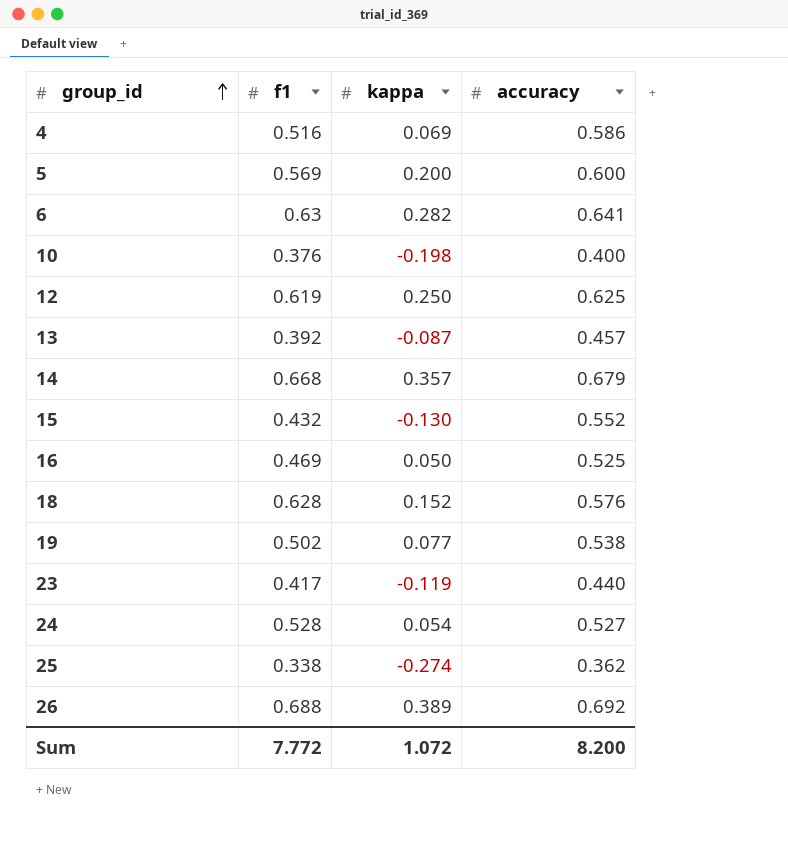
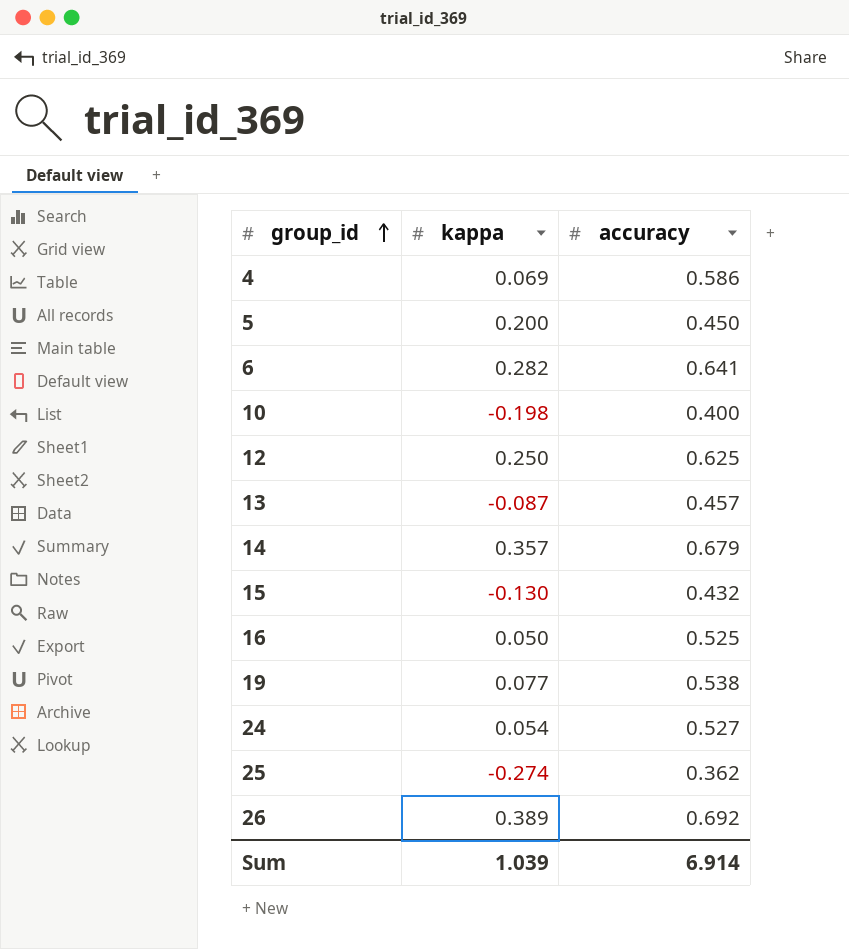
column f1 | position: 2 -> none
row 18: 0.628 | 0.152 | 0.576 -> none
row 23: 0.417 | -0.119 | 0.440 -> none
5 | accuracy: 0.600 -> 0.450
15 | accuracy: 0.552 -> 0.432
Sum | kappa: 1.072 -> 1.039
Sum | accuracy: 8.200 -> 6.914

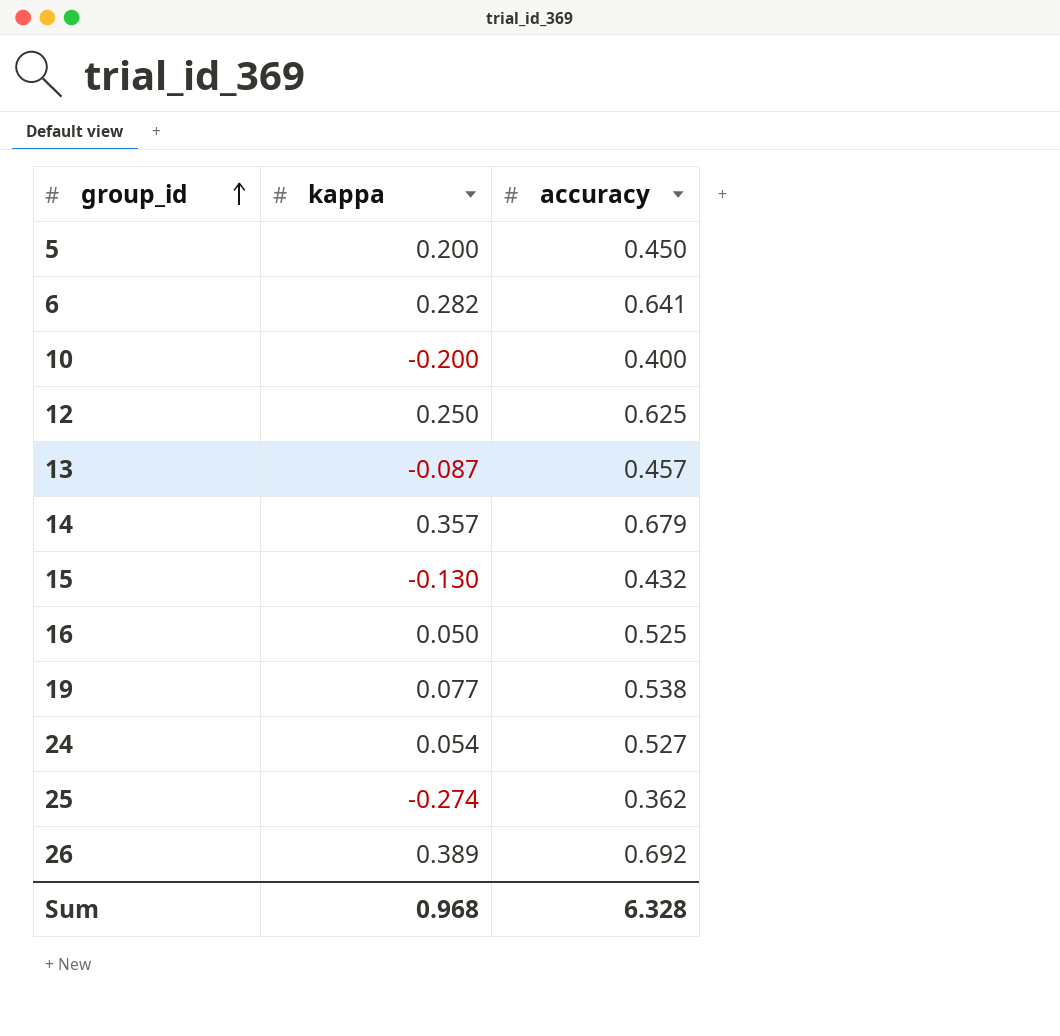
row 4: 0.069 | 0.586 -> none
10 | kappa: -0.198 -> -0.200
Sum | kappa: 1.039 -> 0.968
Sum | accuracy: 6.914 -> 6.328

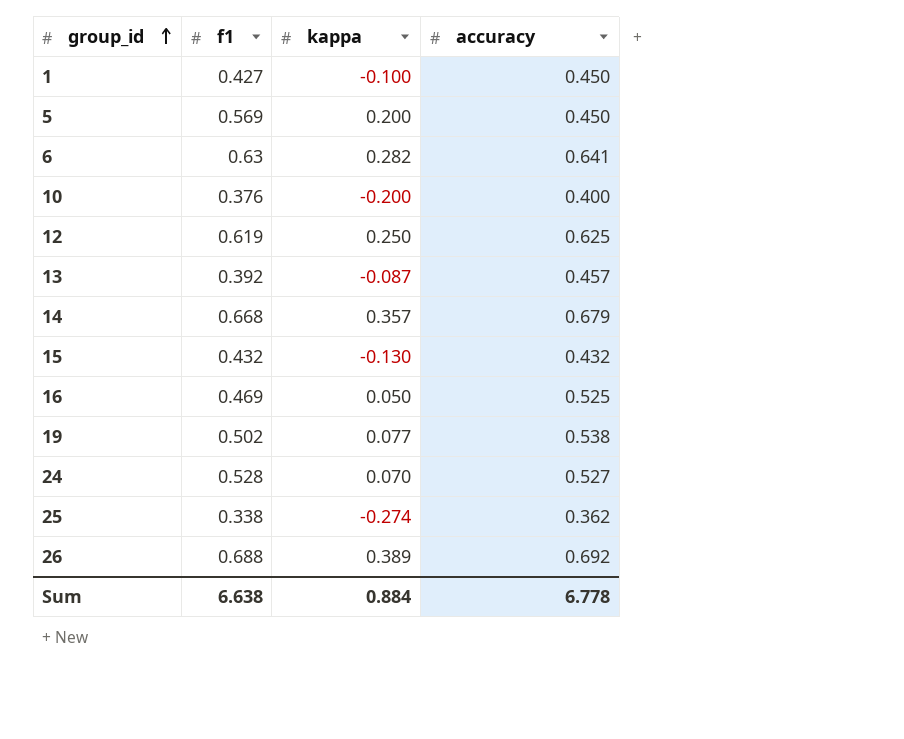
column f1 | position: none -> 2
row 1: none -> 0.427 | -0.100 | 0.450
24 | kappa: 0.054 -> 0.070
Sum | kappa: 0.968 -> 0.884
Sum | accuracy: 6.328 -> 6.778

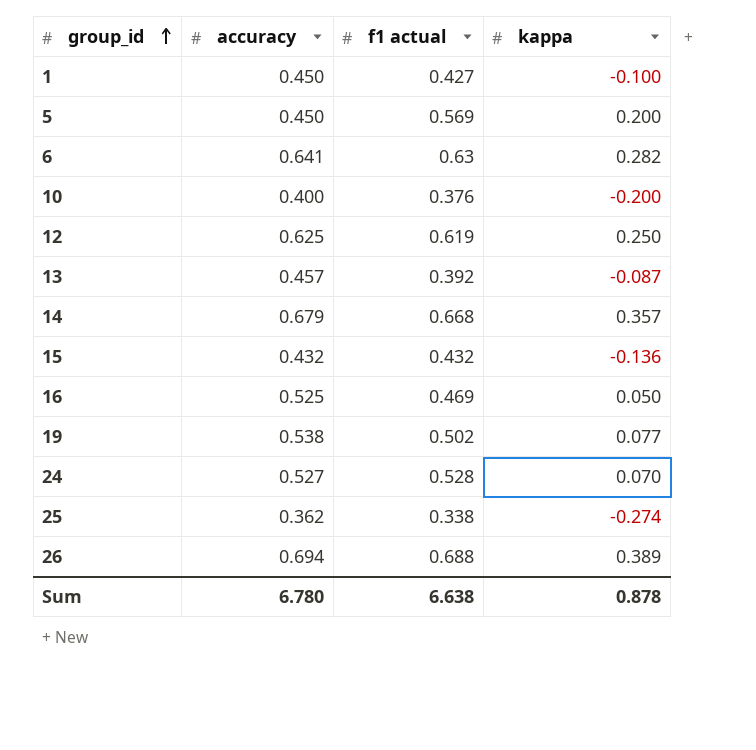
column accuracy | position: 4 -> 2
column name: f1 -> f1 actual
15 | kappa: -0.130 -> -0.136
26 | accuracy: 0.692 -> 0.694
Sum | accuracy: 6.778 -> 6.780
Sum | kappa: 0.884 -> 0.878

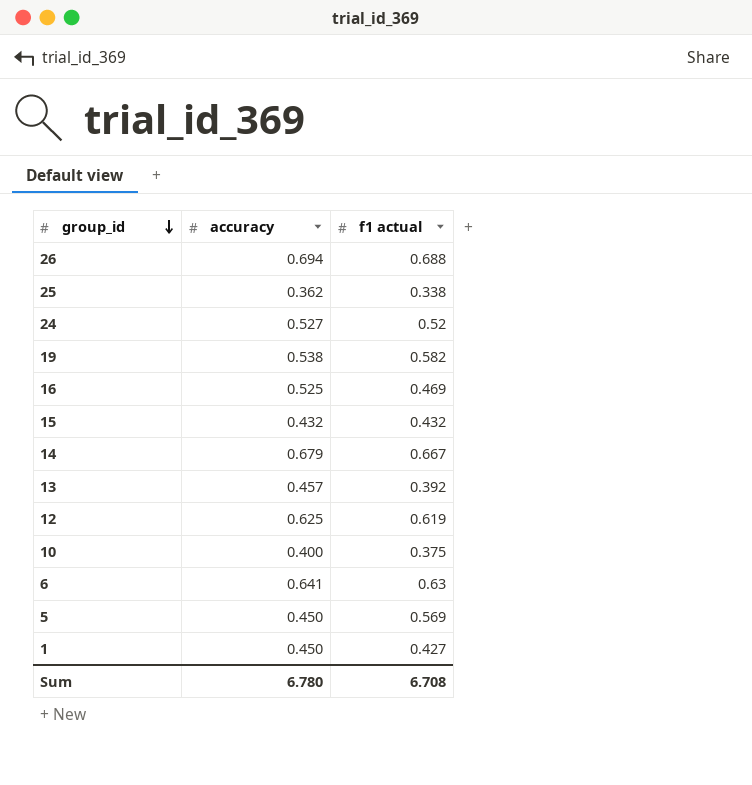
row order: group_id ascending -> group_id descending
column kappa | position: 4 -> none
24 | f1 actual: 0.528 -> 0.52
19 | f1 actual: 0.502 -> 0.582
14 | f1 actual: 0.668 -> 0.667
10 | f1 actual: 0.376 -> 0.375
Sum | f1 actual: 6.638 -> 6.708

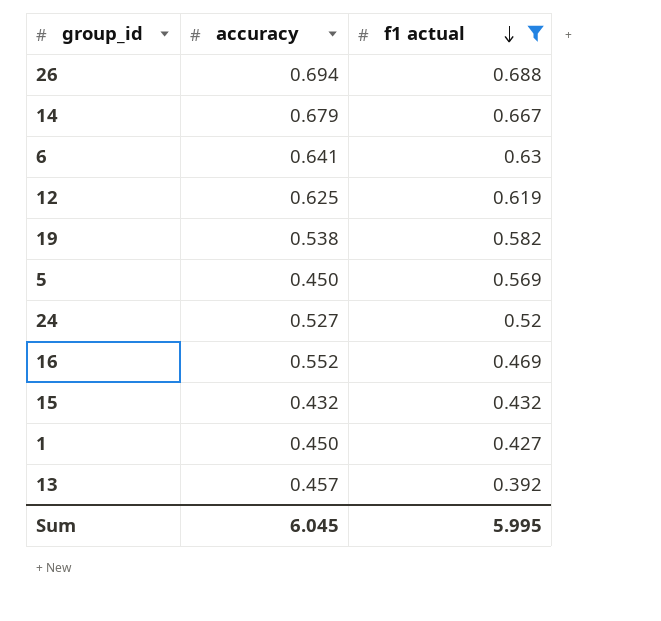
filter: none -> f1 actual >= 0.392
row order: group_id descending -> f1 actual descending
16 | accuracy: 0.525 -> 0.552
Sum | accuracy: 6.780 -> 6.045
Sum | f1 actual: 6.708 -> 5.995

